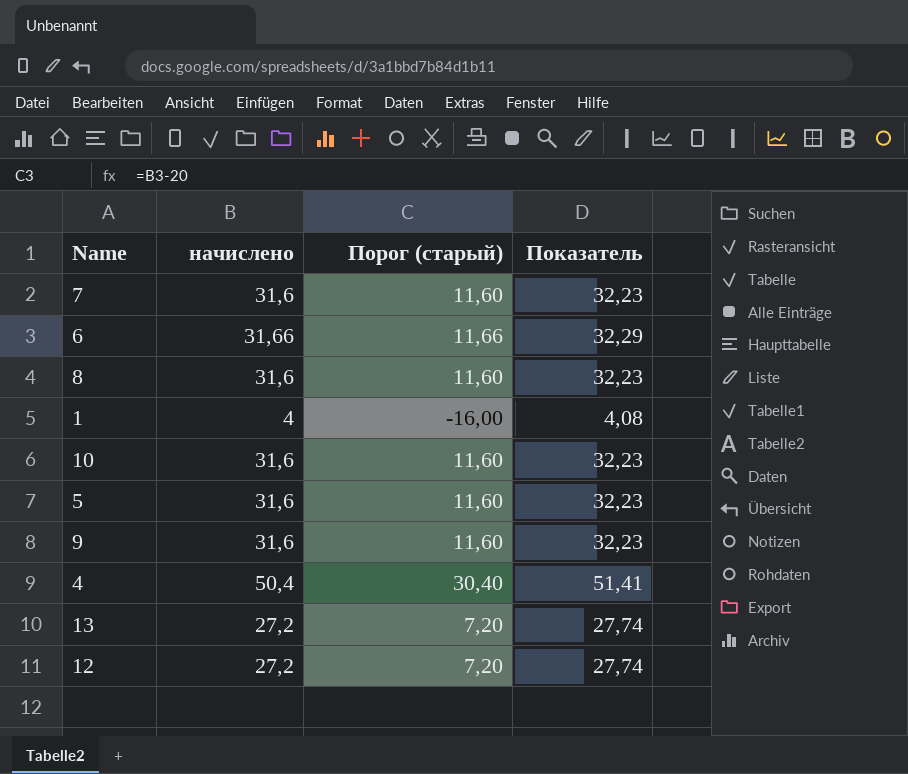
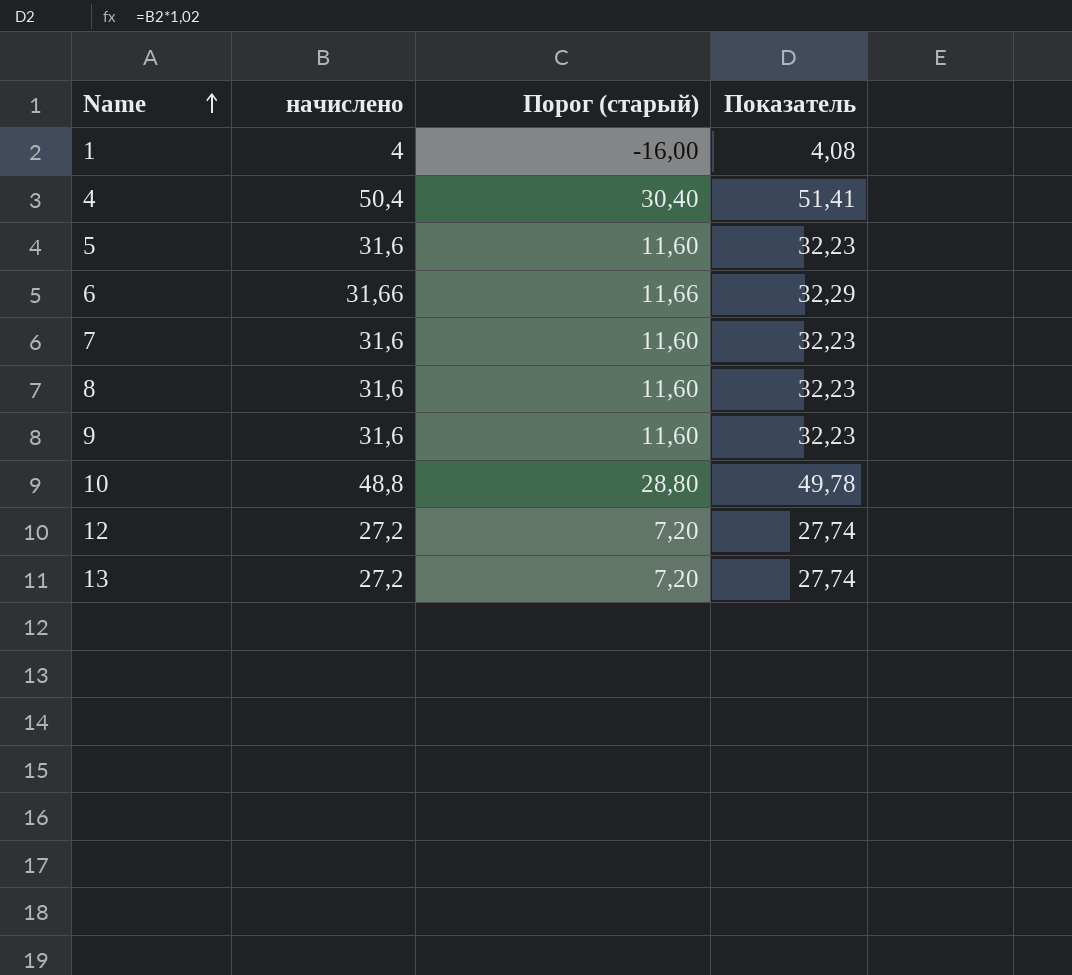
row order: none -> Name ascending
10 | начислено: 31,6 -> 48,8
10 | Порог (старый): 11,60 -> 28,80
10 | Показатель: 32,23 -> 49,78

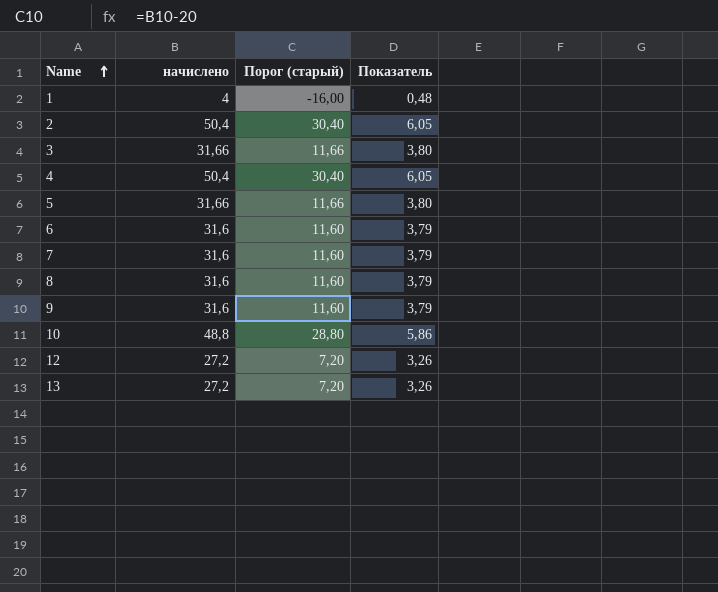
column Показатель | formula: [начислено] * 1,02 -> [начислено] * 0,12
row 2: none -> 50,4 | 30,40 | 6,05
row 3: none -> 31,66 | 11,66 | 3,80
5 | начислено: 31,6 -> 31,66
5 | Порог (старый): 11,60 -> 11,66
6 | начислено: 31,66 -> 31,6
6 | Порог (старый): 11,66 -> 11,60

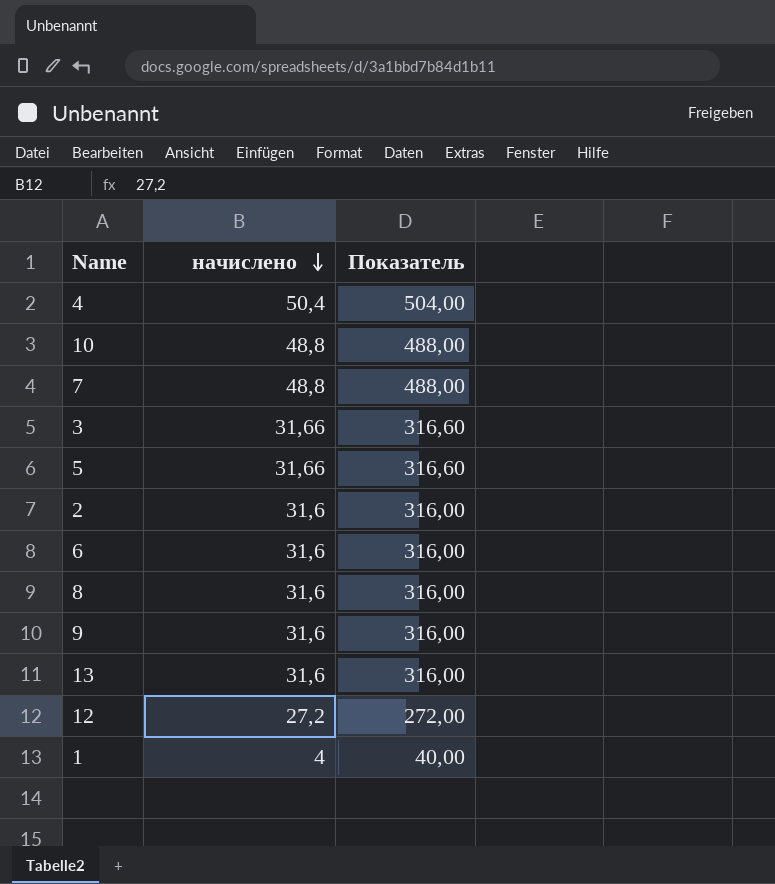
row order: Name ascending -> начислено descending
column Порог (старый) | formula: [начислено] - 20 -> none
column Показатель | formula: [начислено] * 0,12 -> [начислено] * 10
7 | начислено: 31,6 -> 48,8
2 | начислено: 50,4 -> 31,6
13 | начислено: 27,2 -> 31,6

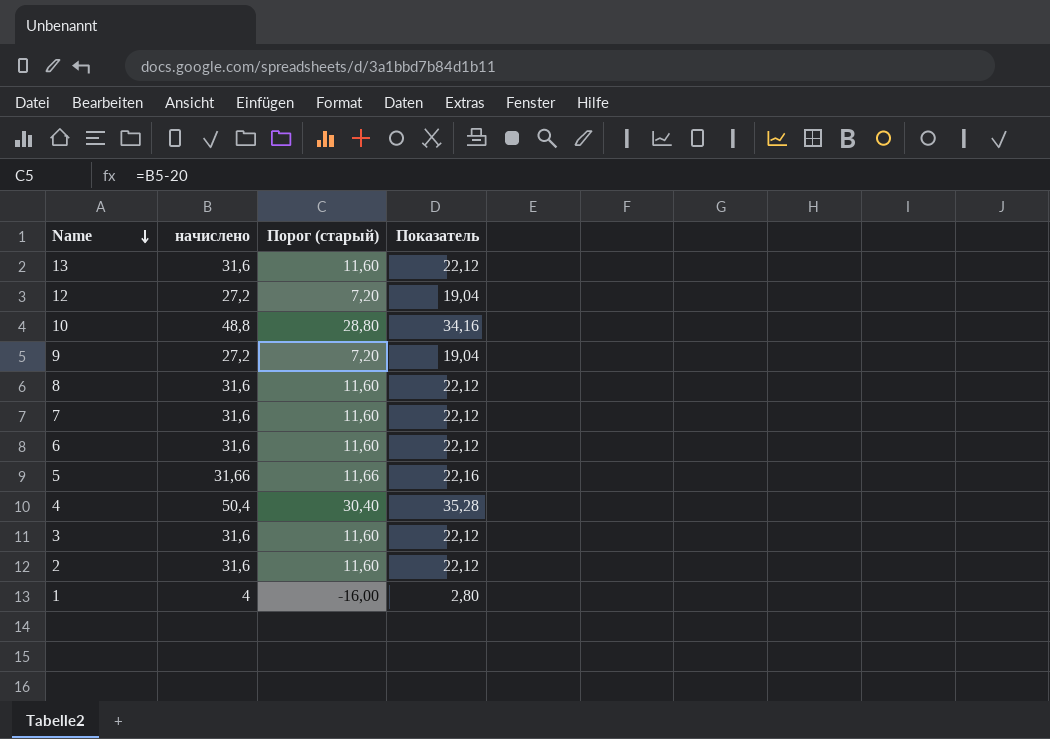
row order: начислено descending -> Name descending
column Порог (старый) | formula: none -> [начислено] - 20
column Показатель | formula: [начислено] * 10 -> [начислено] * 0,7
9 | начислено: 31,6 -> 27,2
7 | начислено: 48,8 -> 31,6
3 | начислено: 31,66 -> 31,6

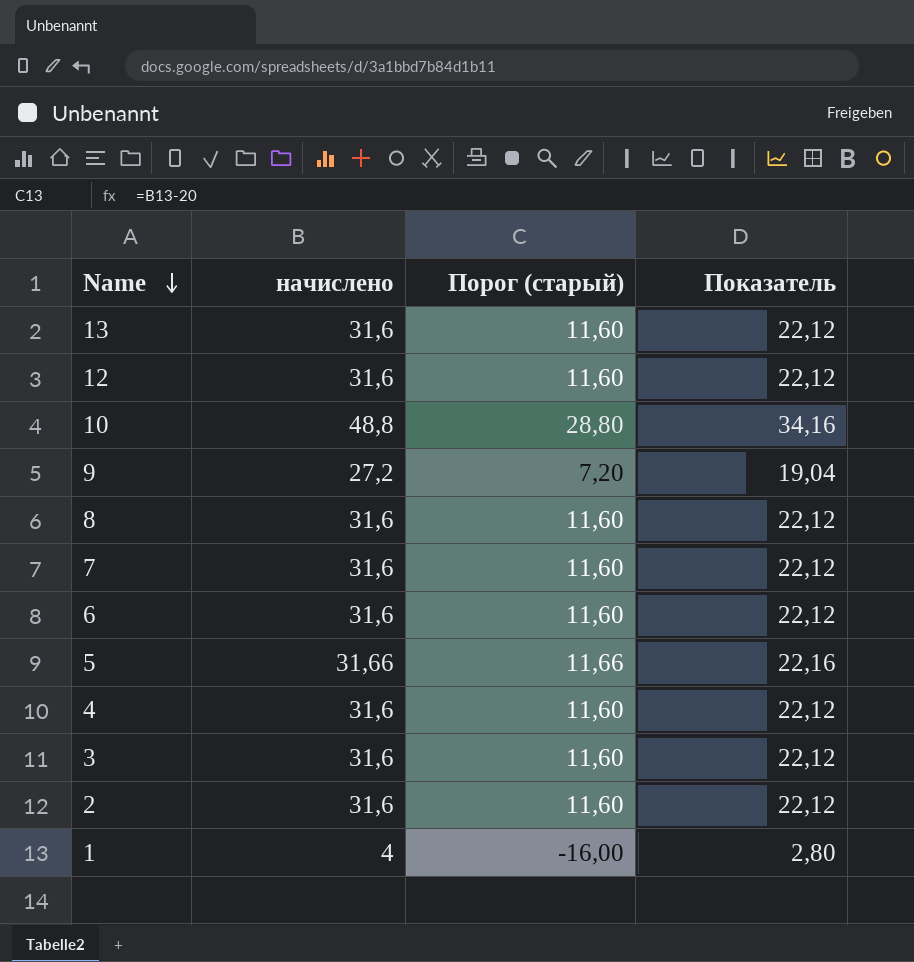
12 | начислено: 27,2 -> 31,6
12 | Порог (старый): 7,20 -> 11,60
12 | Показатель: 19,04 -> 22,12
4 | начислено: 50,4 -> 31,6
4 | Порог (старый): 30,40 -> 11,60
4 | Показатель: 35,28 -> 22,12

